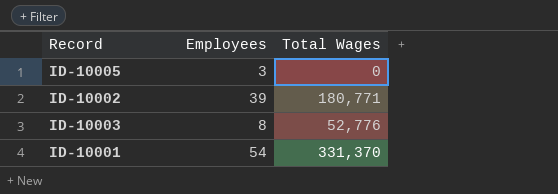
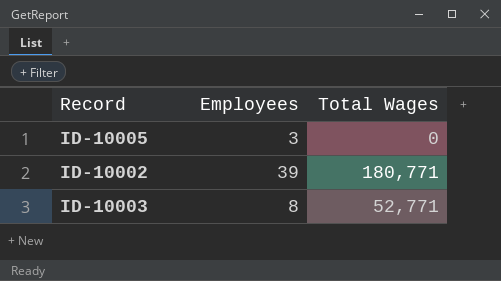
row ID-10001: 54 | 331,370 -> none
ID-10003 | Total Wages: 52,776 -> 52,771

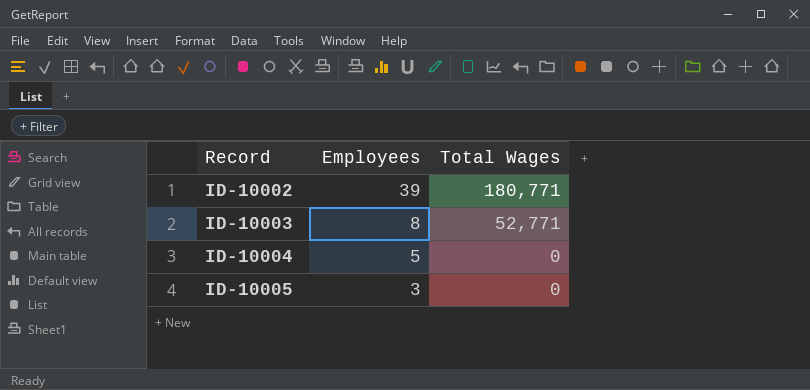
row order: none -> Record ascending
row ID-10004: none -> 5 | 0

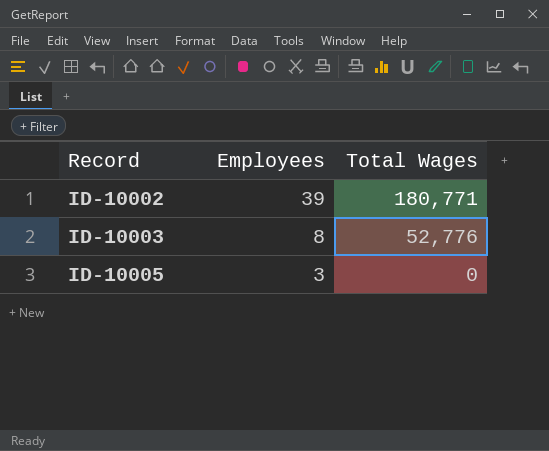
row ID-10004: 5 | 0 -> none
ID-10003 | Total Wages: 52,771 -> 52,776

